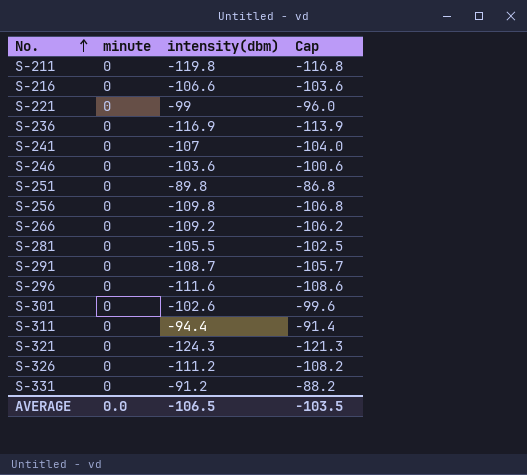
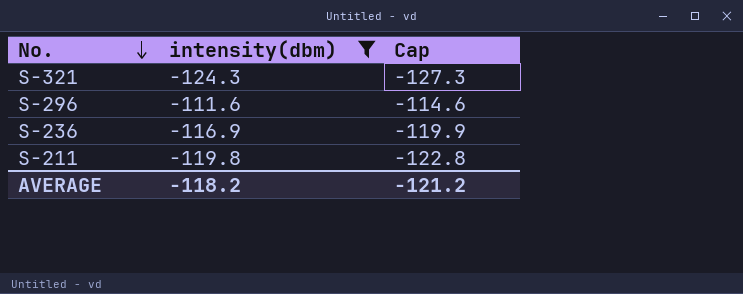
filter: none -> intensity(dbm) <= -111.6
row order: No. ascending -> No. descending
column minute | position: 2 -> none
column Cap | formula: [intensity(dbm)] + 3 -> [intensity(dbm)] - 3
AVERAGE | intensity(dbm): -106.5 -> -118.2
AVERAGE | Cap: -103.5 -> -121.2

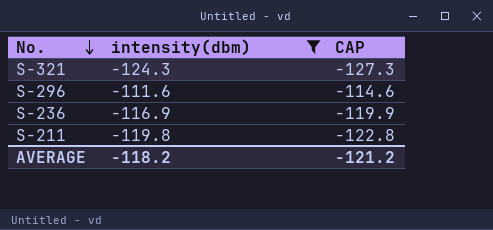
column name: Cap -> CAP

